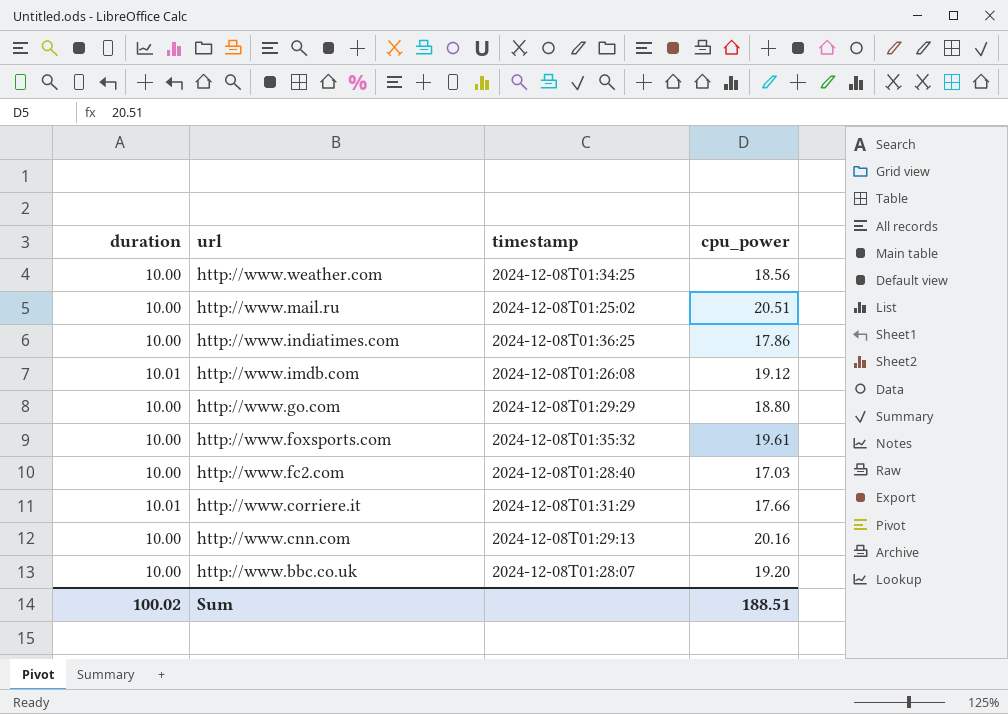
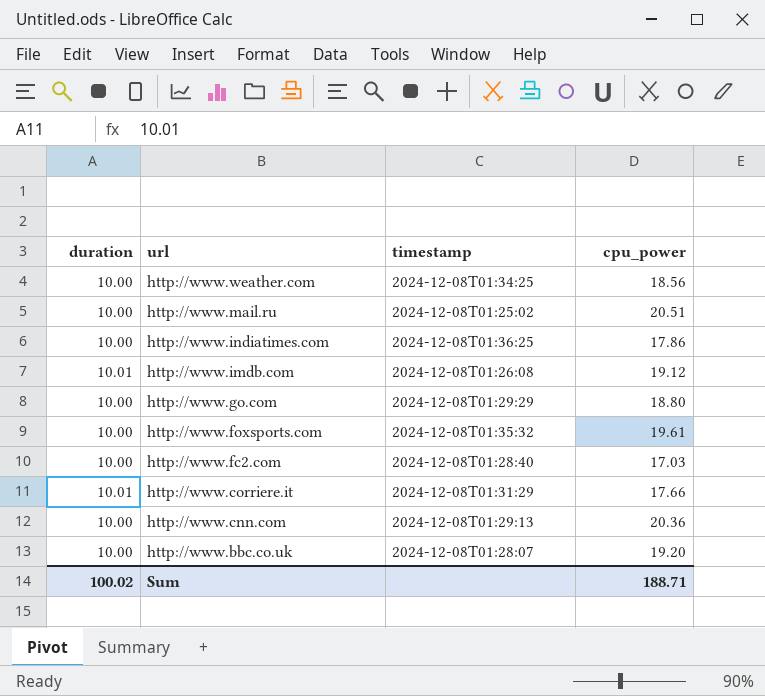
http://www.cnn.com | cpu_power: 20.16 -> 20.36
Sum | cpu_power: 188.51 -> 188.71

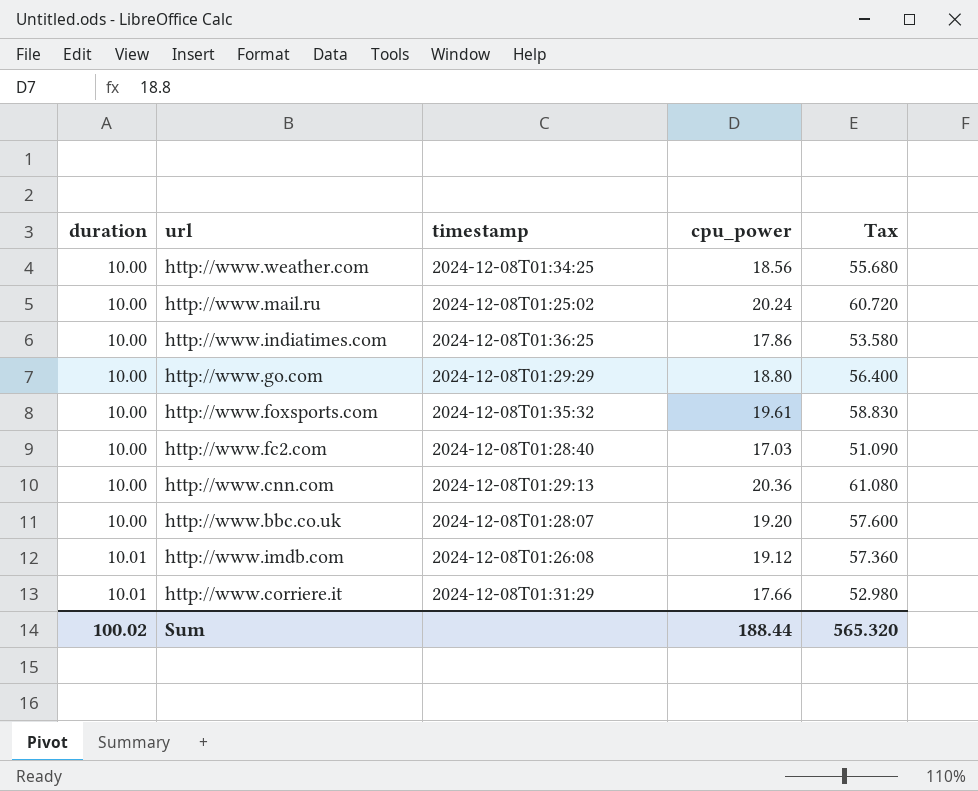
row order: url descending -> duration ascending
column Tax | formula: none -> [cpu_power] * 3
http://www.mail.ru | cpu_power: 20.51 -> 20.24
Sum | cpu_power: 188.71 -> 188.44

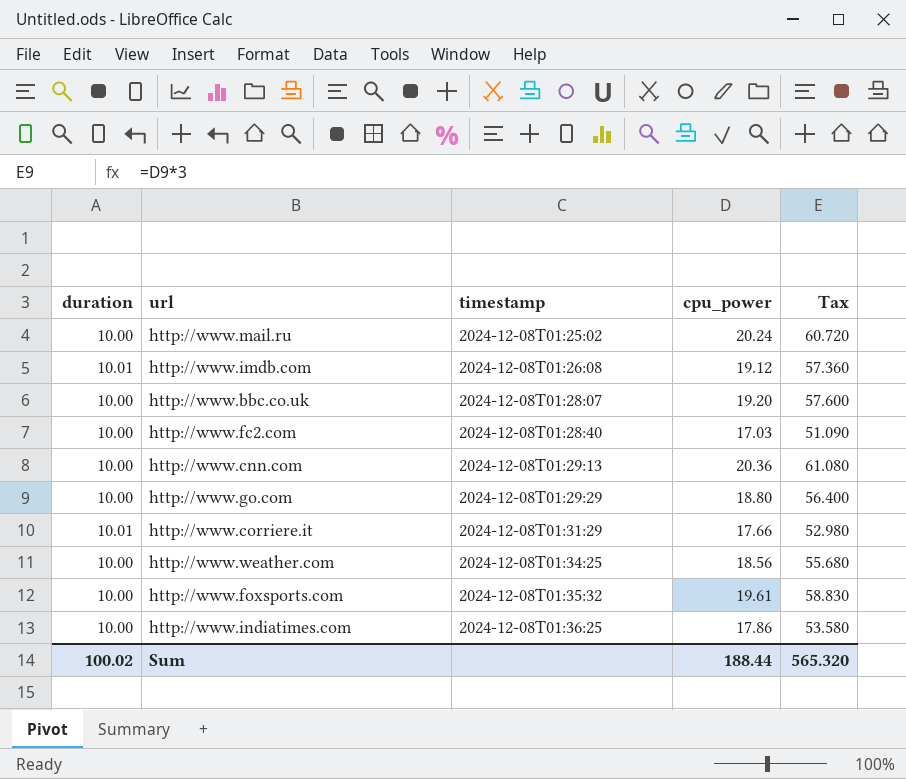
row order: duration ascending -> timestamp ascending

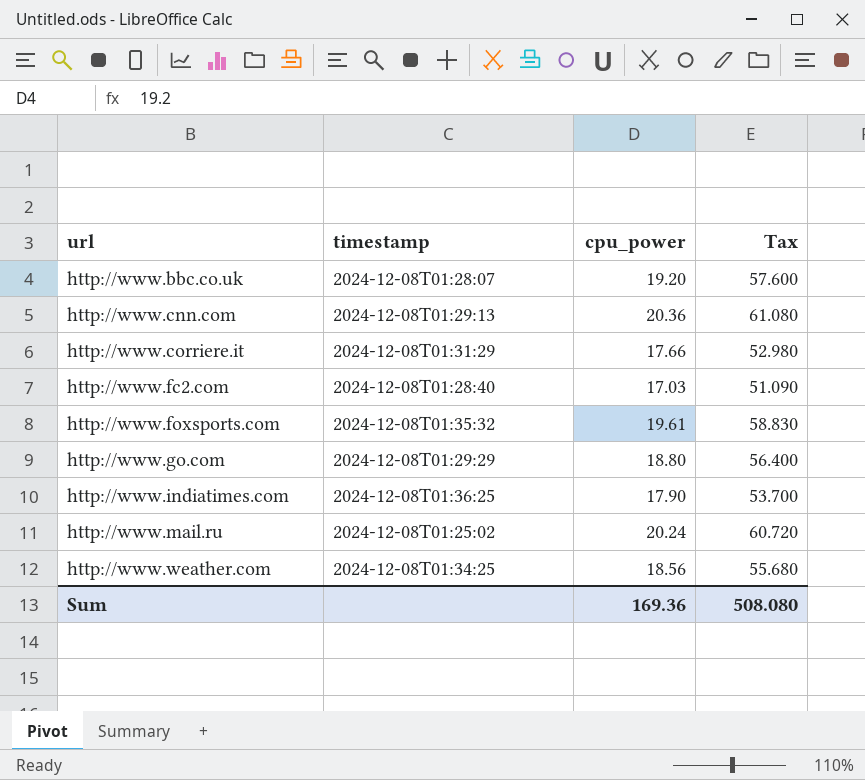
row order: timestamp ascending -> url ascending
column duration | position: 1 -> none
row http://www.imdb.com: 10.01 | 2024-12-08T01:26:08 | 19.12 | 57.360 -> none
http://www.indiatimes.com | cpu_power: 17.86 -> 17.90
http://www.indiatimes.com | Tax: 53.580 -> 53.700
Sum | cpu_power: 188.44 -> 169.36
Sum | Tax: 565.320 -> 508.080

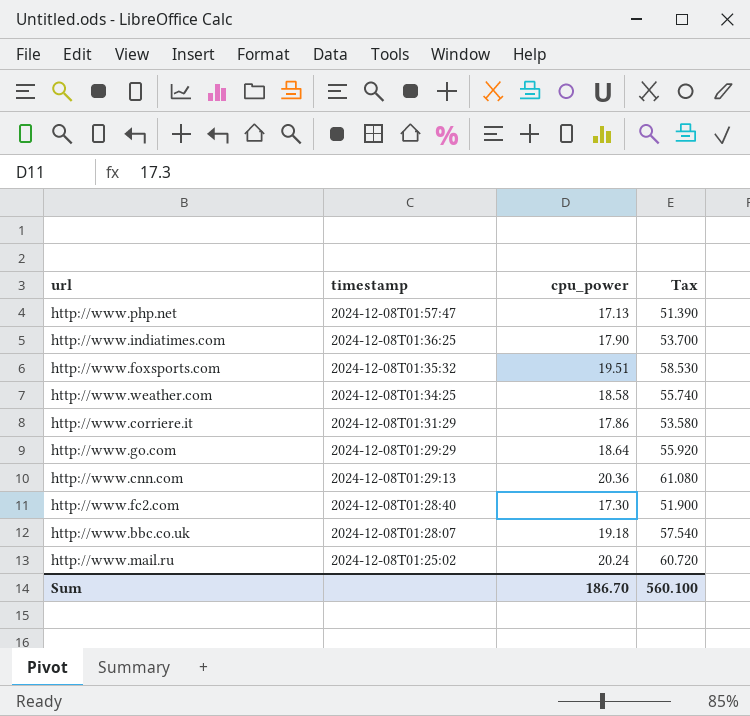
row order: url ascending -> timestamp descending
row http://www.php.net: none -> 2024-12-08T01:57:47 | 17.13 | 51.390
http://www.foxsports.com | cpu_power: 19.61 -> 19.51
http://www.foxsports.com | Tax: 58.830 -> 58.530
http://www.weather.com | cpu_power: 18.56 -> 18.58
http://www.weather.com | Tax: 55.680 -> 55.740
http://www.corriere.it | cpu_power: 17.66 -> 17.86
http://www.corriere.it | Tax: 52.980 -> 53.580
http://www.go.com | cpu_power: 18.80 -> 18.64
http://www.go.com | Tax: 56.400 -> 55.920
http://www.fc2.com | cpu_power: 17.03 -> 17.30
http://www.fc2.com | Tax: 51.090 -> 51.900
http://www.bbc.co.uk | cpu_power: 19.20 -> 19.18
http://www.bbc.co.uk | Tax: 57.600 -> 57.540
Sum | cpu_power: 169.36 -> 186.70
Sum | Tax: 508.080 -> 560.100

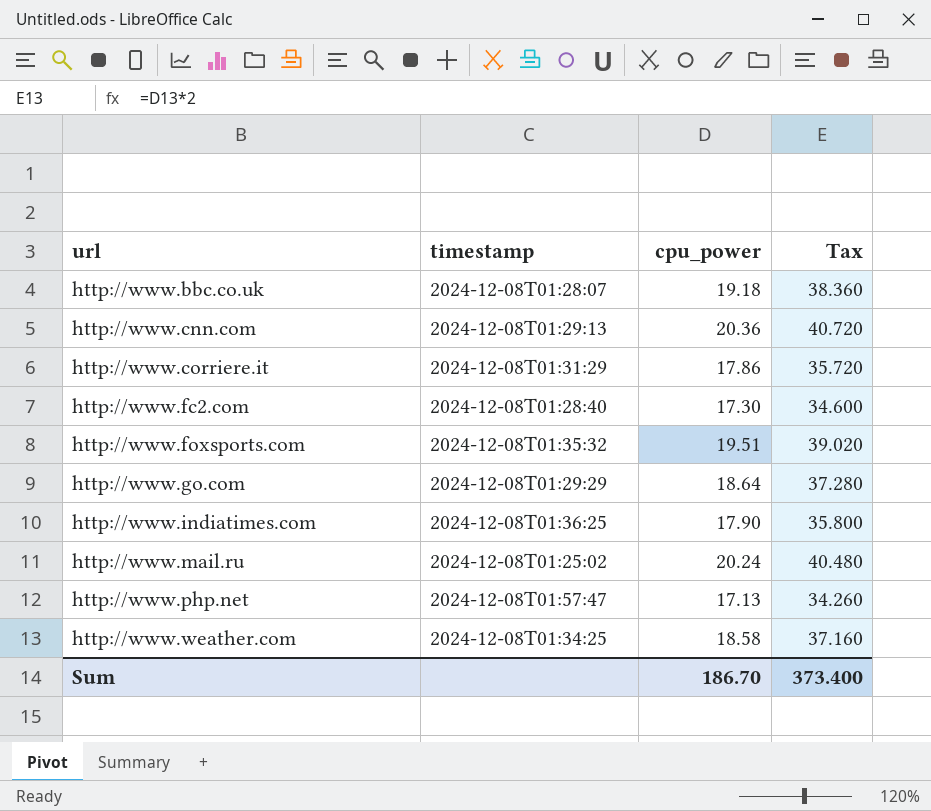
row order: timestamp descending -> url ascending
column Tax | formula: [cpu_power] * 3 -> [cpu_power] * 2
Sum | Tax: 560.100 -> 373.400

